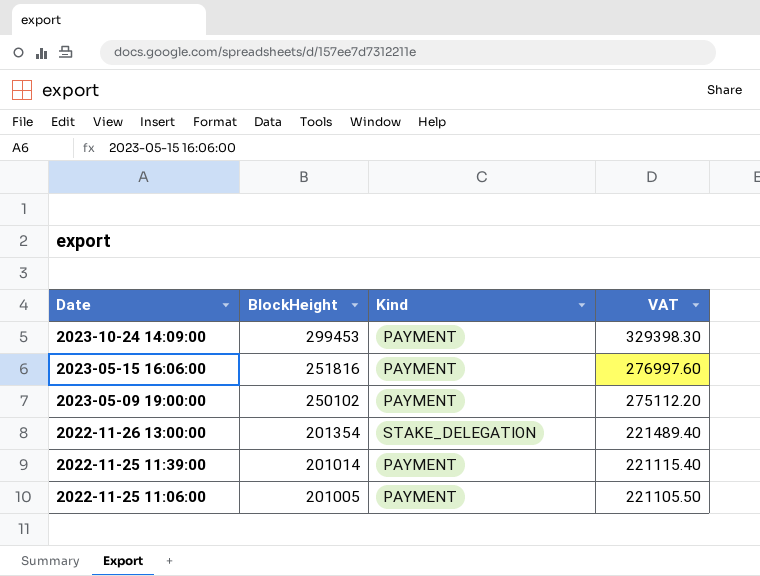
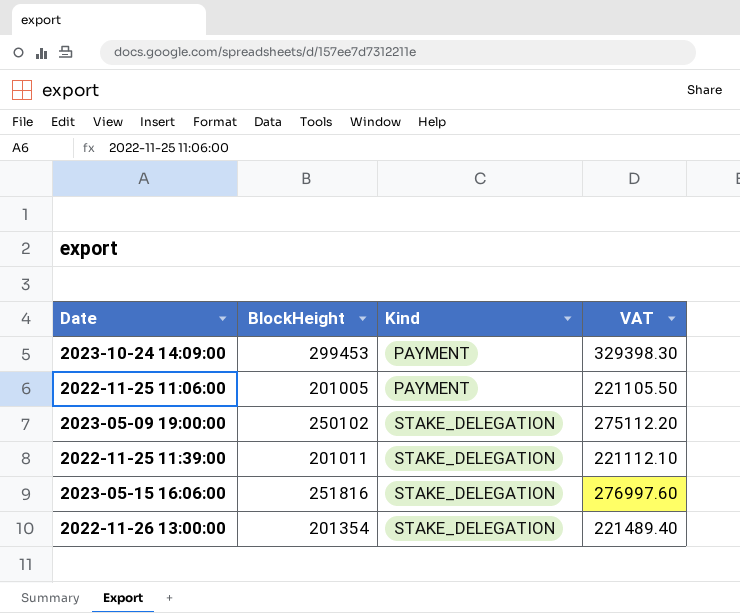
row order: Date descending -> Kind ascending
2023-05-09 19:00:00 | Kind: PAYMENT -> STAKE_DELEGATION
2022-11-25 11:39:00 | BlockHeight: 201014 -> 201011
2022-11-25 11:39:00 | Kind: PAYMENT -> STAKE_DELEGATION
2022-11-25 11:39:00 | VAT: 221115.40 -> 221112.10
2023-05-15 16:06:00 | Kind: PAYMENT -> STAKE_DELEGATION

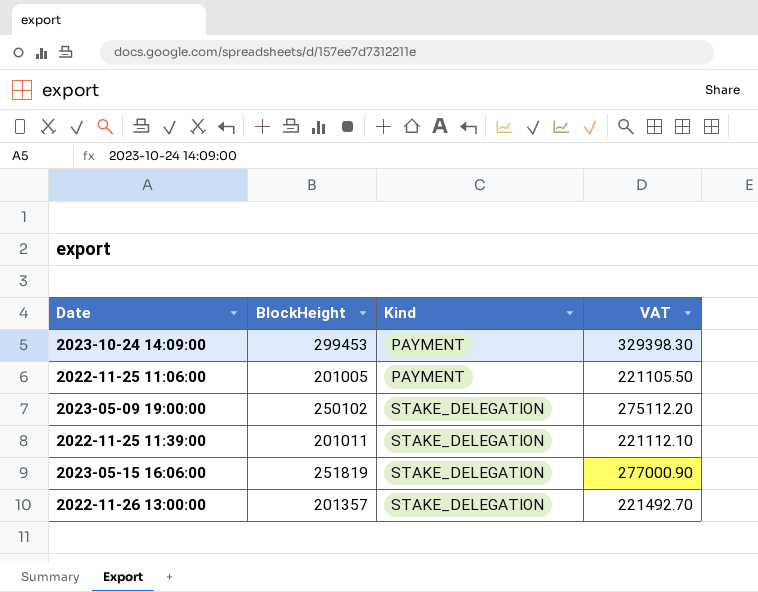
2023-05-15 16:06:00 | BlockHeight: 251816 -> 251819
2023-05-15 16:06:00 | VAT: 276997.60 -> 277000.90
2022-11-26 13:00:00 | BlockHeight: 201354 -> 201357
2022-11-26 13:00:00 | VAT: 221489.40 -> 221492.70

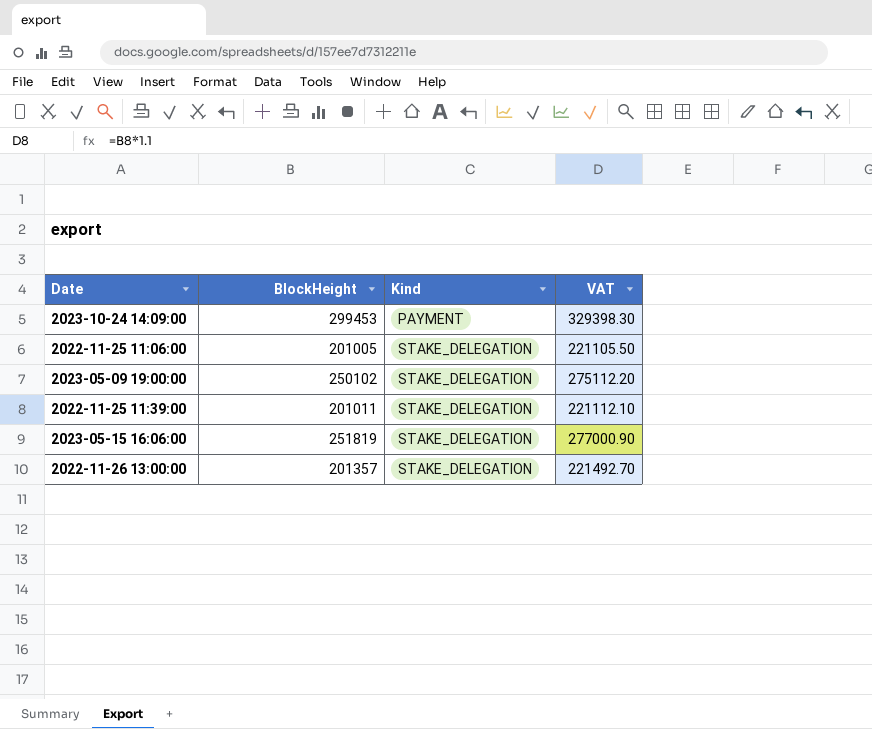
2022-11-25 11:06:00 | Kind: PAYMENT -> STAKE_DELEGATION

